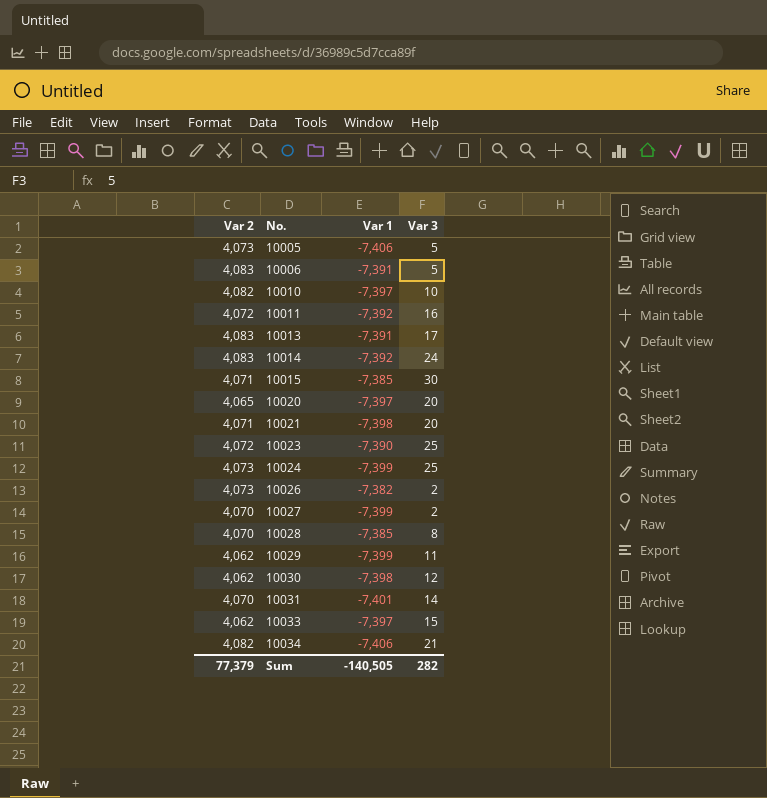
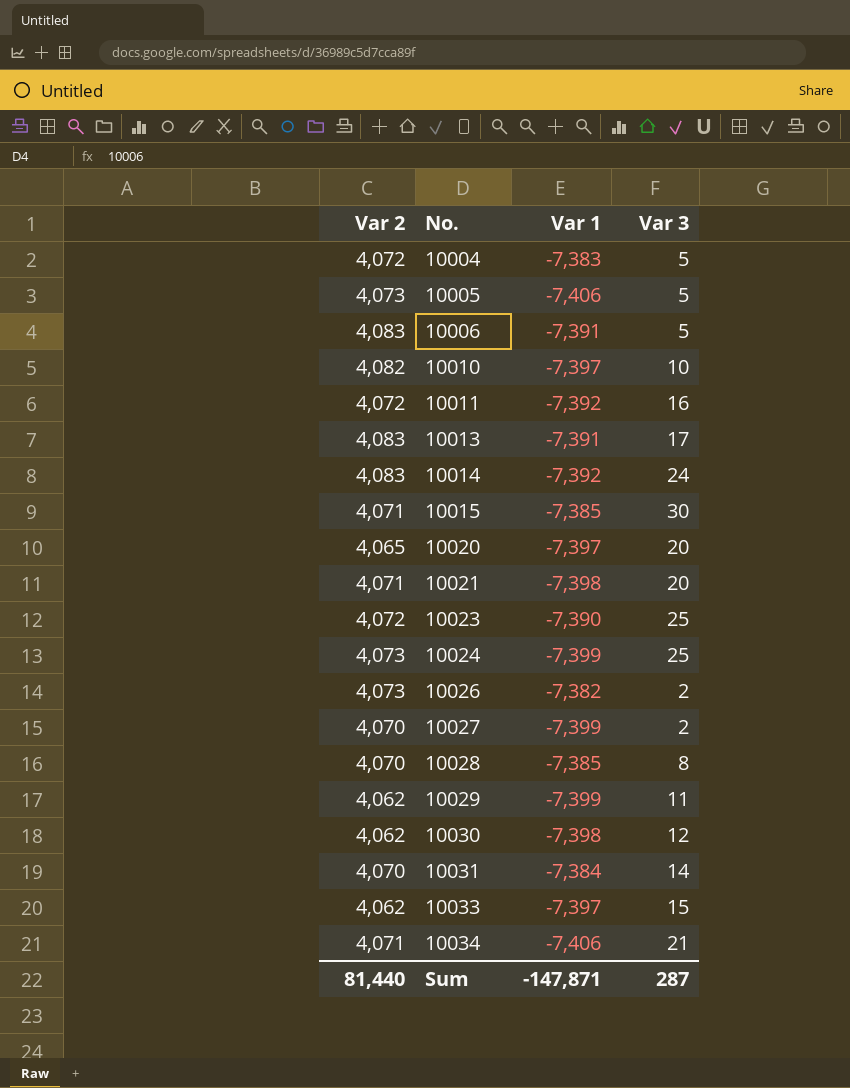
row 10004: none -> 4,072 | -7,383 | 5
10031 | Var 1: -7,401 -> -7,384
10034 | Var 2: 4,082 -> 4,071
Sum | Var 2: 77,379 -> 81,440
Sum | Var 1: -140,505 -> -147,871
Sum | Var 3: 282 -> 287

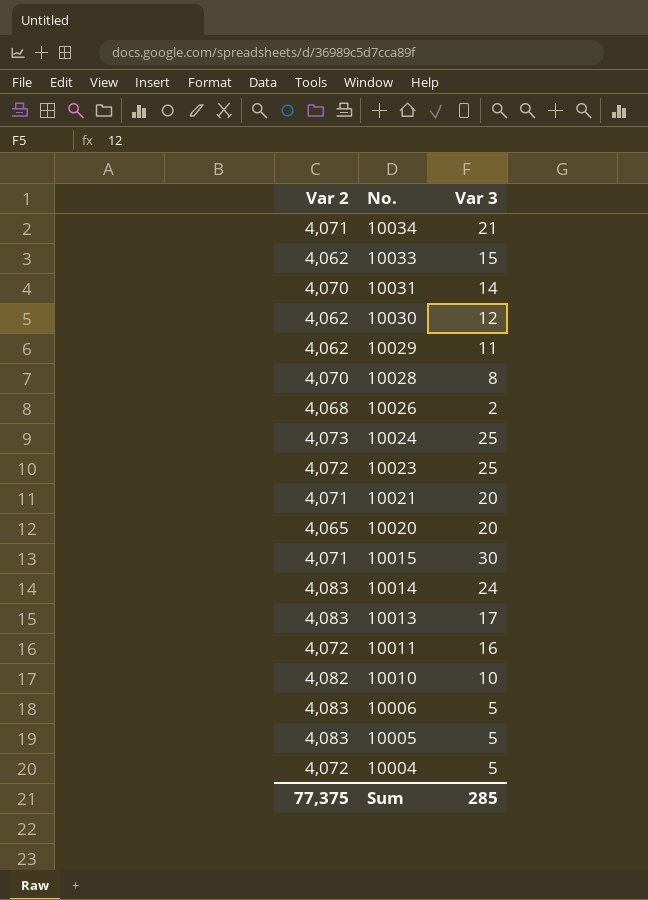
row order: No. ascending -> No. descending
column Var 1 | position: 3 -> none
row 10027: 4,070 | -7,399 | 2 -> none
10026 | Var 2: 4,073 -> 4,068
10005 | Var 2: 4,073 -> 4,083
Sum | Var 2: 81,440 -> 77,375
Sum | Var 3: 287 -> 285

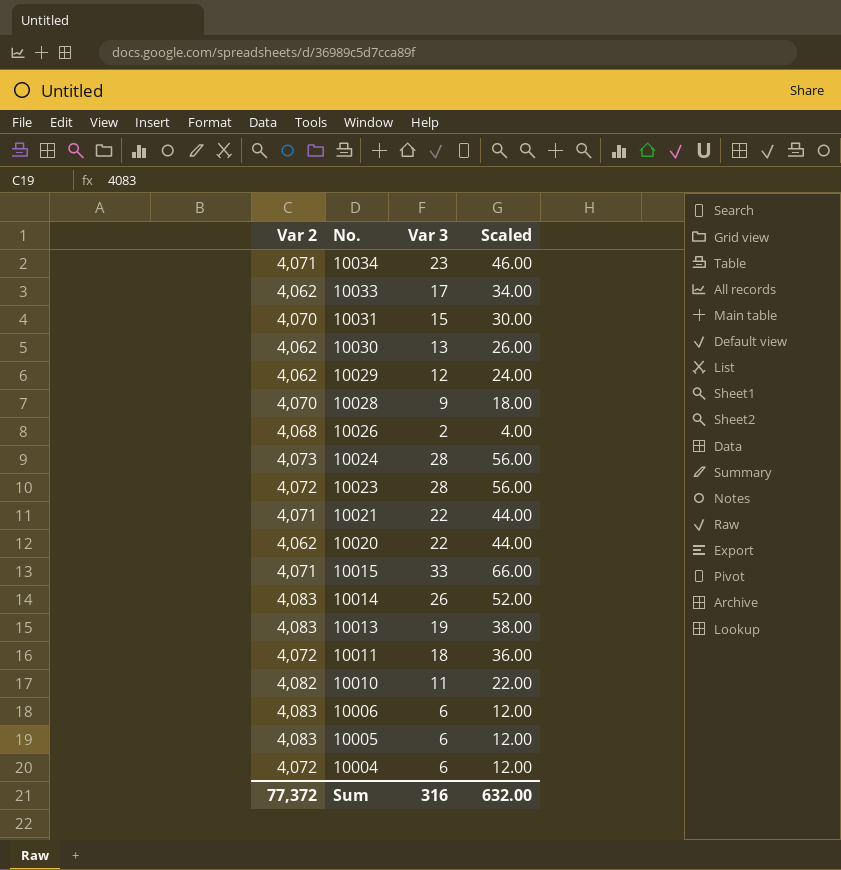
column Scaled | formula: none -> [Var 3] * 2
10034 | Var 3: 21 -> 23
10033 | Var 3: 15 -> 17
10031 | Var 3: 14 -> 15
10030 | Var 3: 12 -> 13
10029 | Var 3: 11 -> 12
10028 | Var 3: 8 -> 9
10024 | Var 3: 25 -> 28
10023 | Var 3: 25 -> 28
10021 | Var 3: 20 -> 22
10020 | Var 2: 4,065 -> 4,062
10020 | Var 3: 20 -> 22
10015 | Var 3: 30 -> 33
10014 | Var 3: 24 -> 26
10013 | Var 3: 17 -> 19
10011 | Var 3: 16 -> 18
10010 | Var 3: 10 -> 11
10006 | Var 3: 5 -> 6
10005 | Var 3: 5 -> 6
10004 | Var 3: 5 -> 6
Sum | Var 2: 77,375 -> 77,372
Sum | Var 3: 285 -> 316

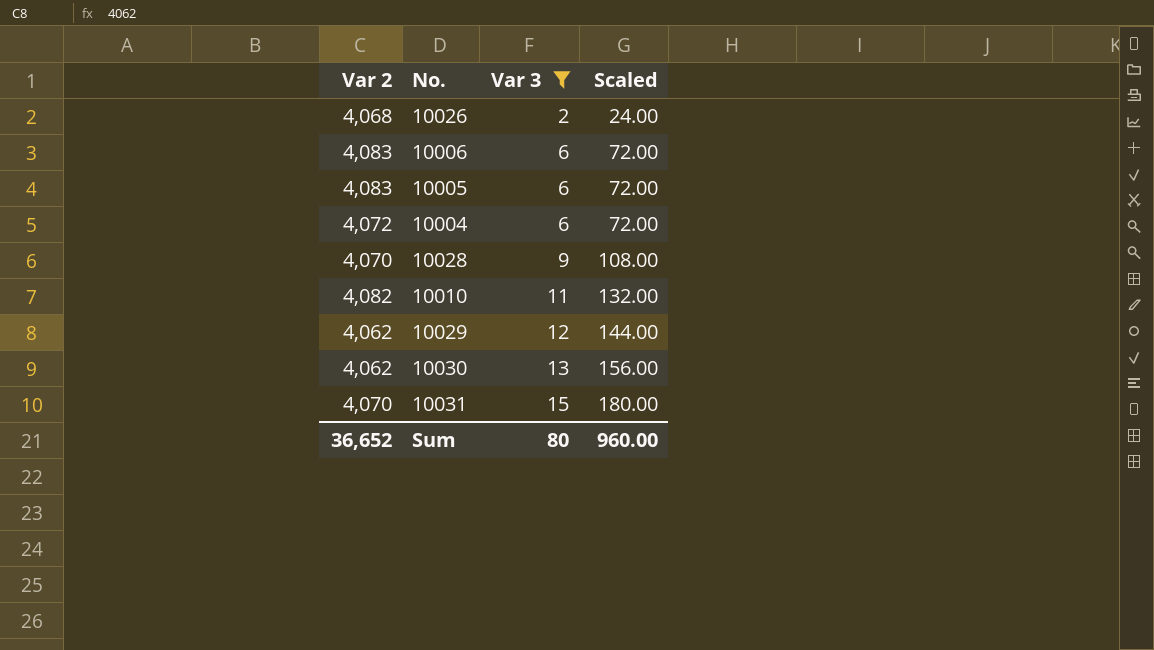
filter: none -> Var 3 <= 15
row order: No. descending -> Var 3 ascending
column Scaled | formula: [Var 3] * 2 -> [Var 3] * 12
Sum | Var 2: 77,372 -> 36,652
Sum | Var 3: 316 -> 80
Sum | Scaled: 632.00 -> 960.00

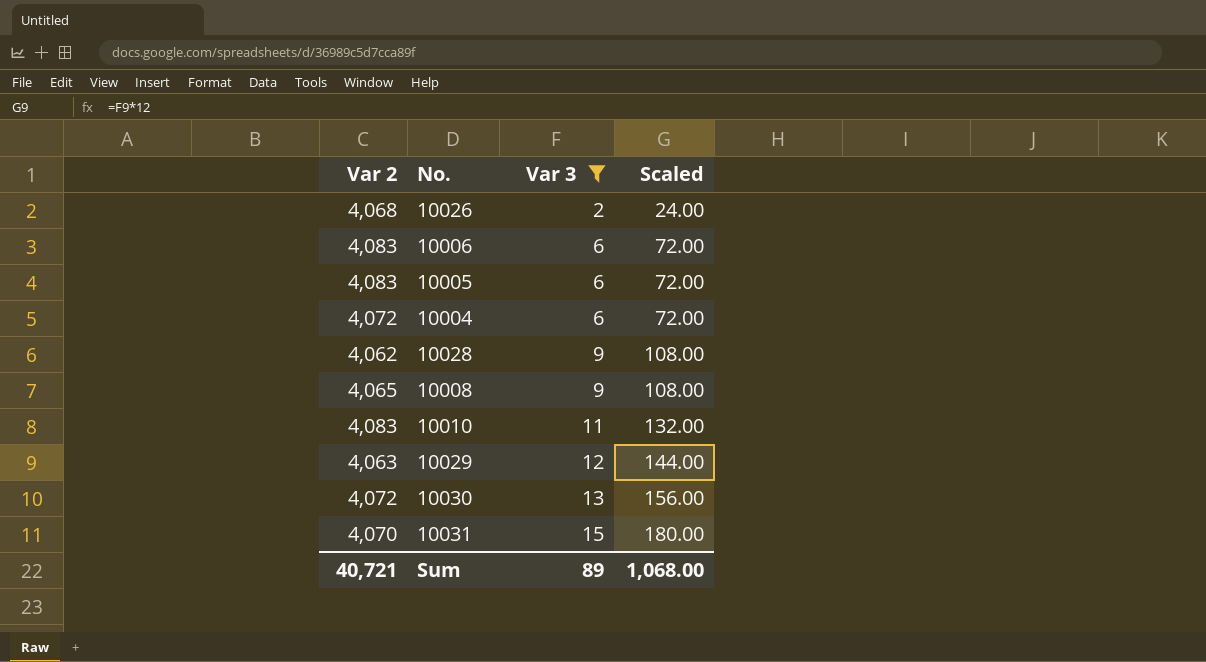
10028 | Var 2: 4,070 -> 4,062
row 10008: none -> 4,065 | 9 | 108.00
10010 | Var 2: 4,082 -> 4,083
10029 | Var 2: 4,062 -> 4,063
10030 | Var 2: 4,062 -> 4,072
Sum | Var 2: 36,652 -> 40,721
Sum | Var 3: 80 -> 89
Sum | Scaled: 960.00 -> 1,068.00

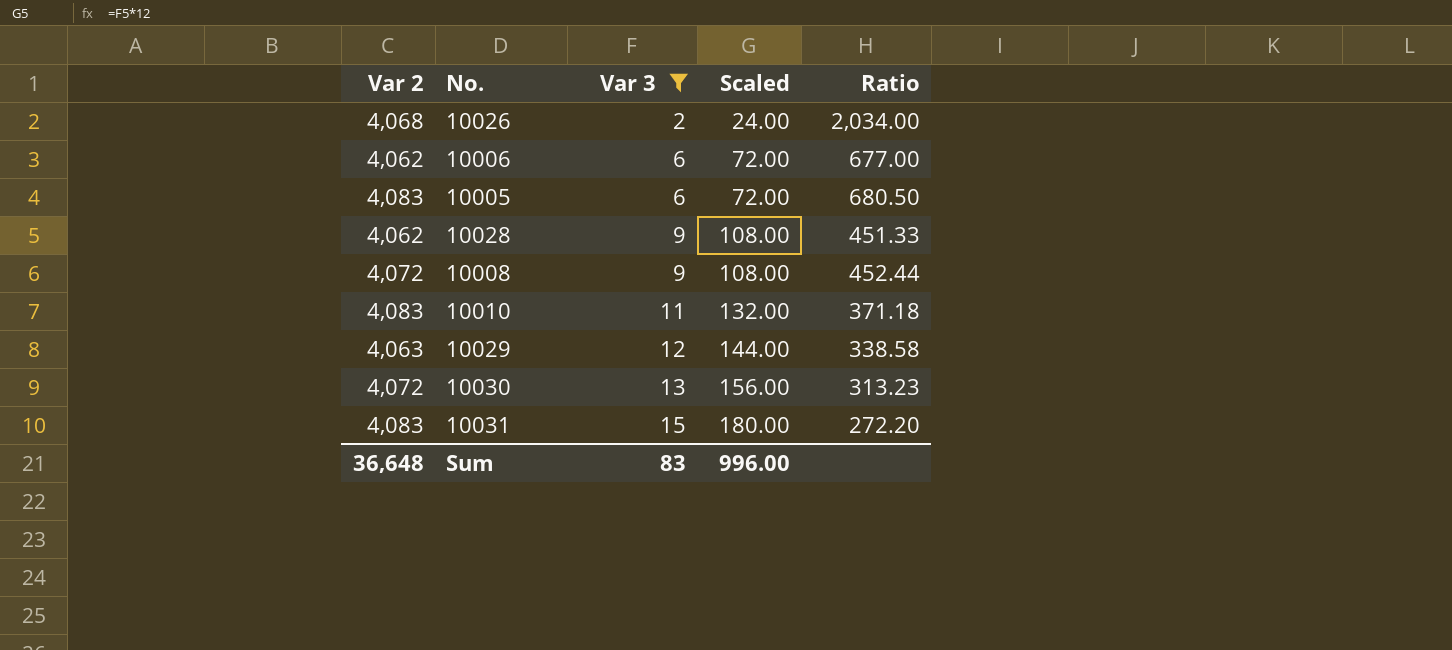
column Ratio | formula: none -> [Var 2] / [Var 3]
row 10004: 4,072 | 6 | 72.00 -> none
10006 | Var 2: 4,083 -> 4,062
10008 | Var 2: 4,065 -> 4,072
10031 | Var 2: 4,070 -> 4,083
Sum | Var 2: 40,721 -> 36,648
Sum | Var 3: 89 -> 83
Sum | Scaled: 1,068.00 -> 996.00

